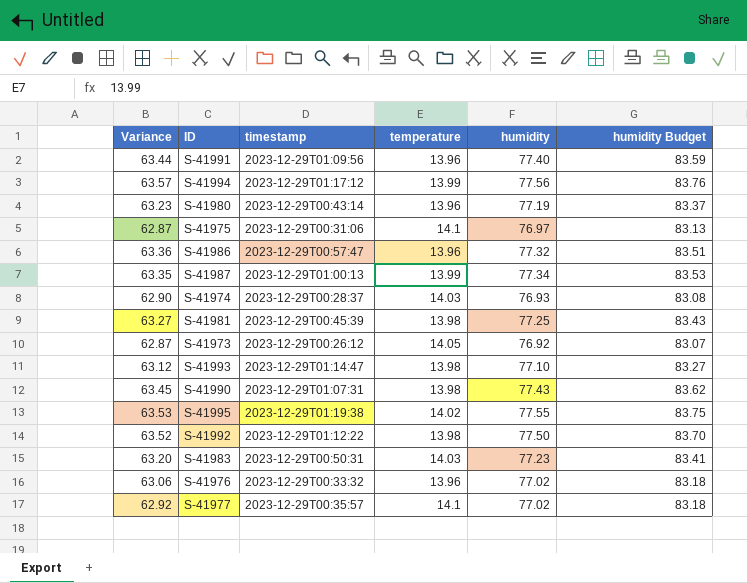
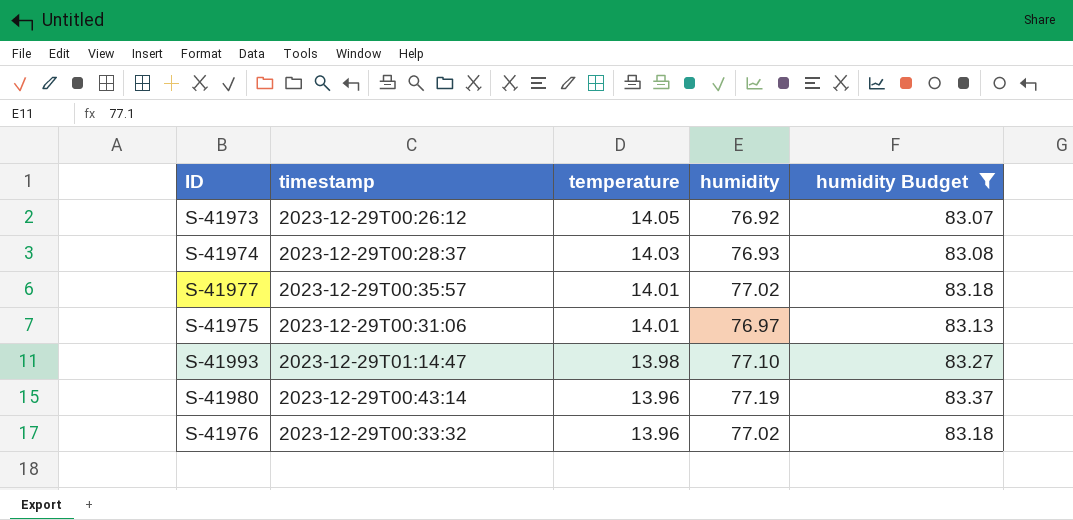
filter: none -> humidity Budget <= 83.37
row order: none -> temperature descending
column Variance | formula: [humidity] - [temperature] -> none
S-41977 | temperature: 14.1 -> 14.01
S-41975 | temperature: 14.1 -> 14.01

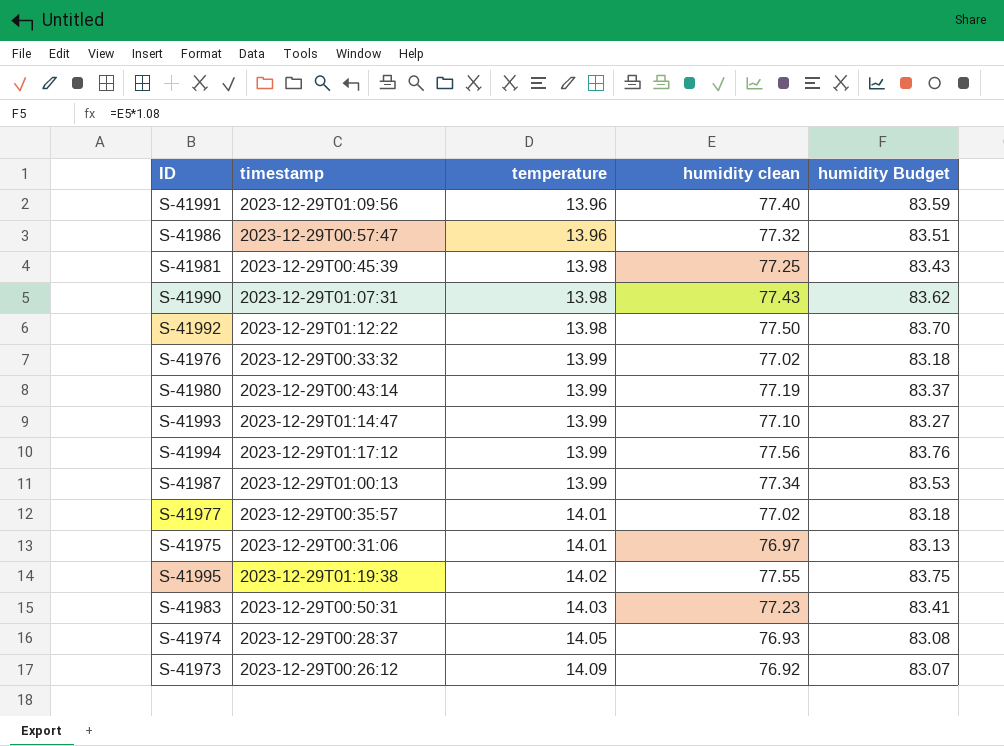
filter: humidity Budget <= 83.37 -> none
row order: temperature descending -> temperature ascending
column name: humidity -> humidity clean
S-41976 | temperature: 13.96 -> 13.99
S-41980 | temperature: 13.96 -> 13.99
S-41993 | temperature: 13.98 -> 13.99
S-41974 | temperature: 14.03 -> 14.05
S-41973 | temperature: 14.05 -> 14.09

